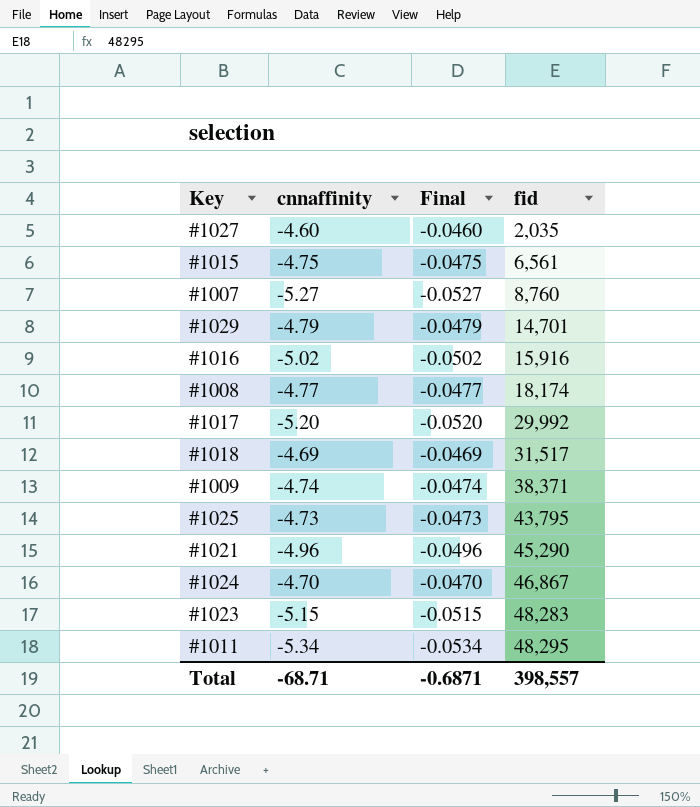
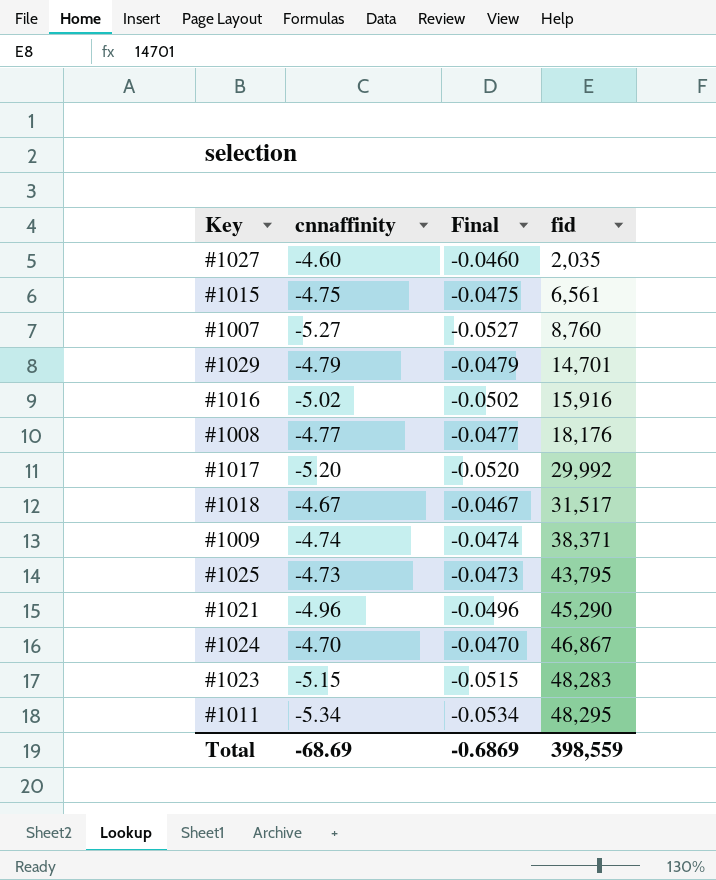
#1008 | fid: 18,174 -> 18,176
#1018 | cnnaffinity: -4.69 -> -4.67
#1018 | Final: -0.0469 -> -0.0467
Total | cnnaffinity: -68.71 -> -68.69
Total | Final: -0.6871 -> -0.6869
Total | fid: 398,557 -> 398,559

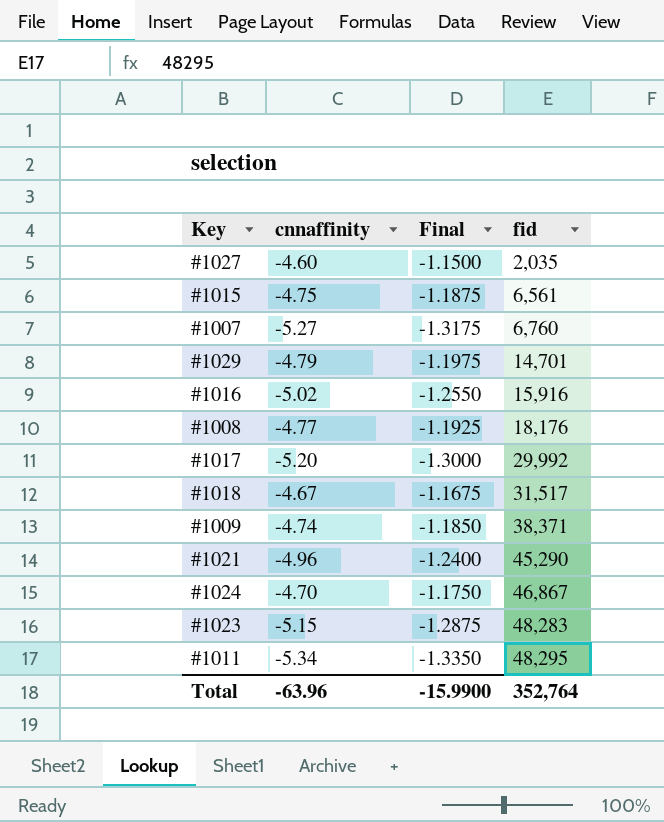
column Final | formula: [cnnaffinity] * 0.01 -> [cnnaffinity] * 0.25
row #1025: -4.73 | -0.0473 | 43,795 -> none
#1007 | fid: 8,760 -> 6,760
Total | cnnaffinity: -68.69 -> -63.96
Total | Final: -0.6869 -> -15.9900
Total | fid: 398,559 -> 352,764

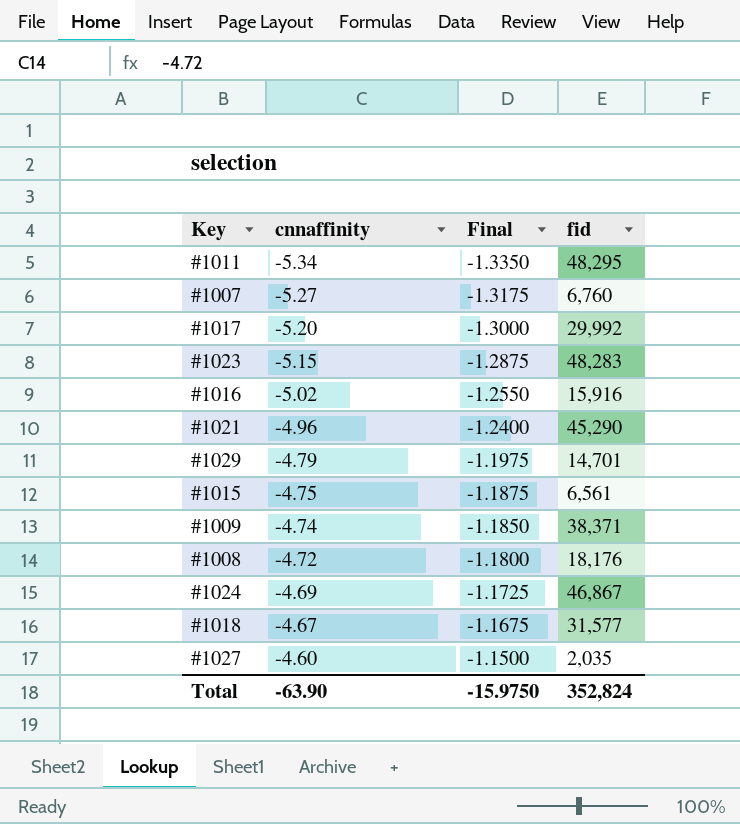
row order: fid ascending -> cnnaffinity ascending
#1008 | cnnaffinity: -4.77 -> -4.72
#1008 | Final: -1.1925 -> -1.1800
#1024 | cnnaffinity: -4.70 -> -4.69
#1024 | Final: -1.1750 -> -1.1725
#1018 | fid: 31,517 -> 31,577
Total | cnnaffinity: -63.96 -> -63.90
Total | Final: -15.9900 -> -15.9750
Total | fid: 352,764 -> 352,824

